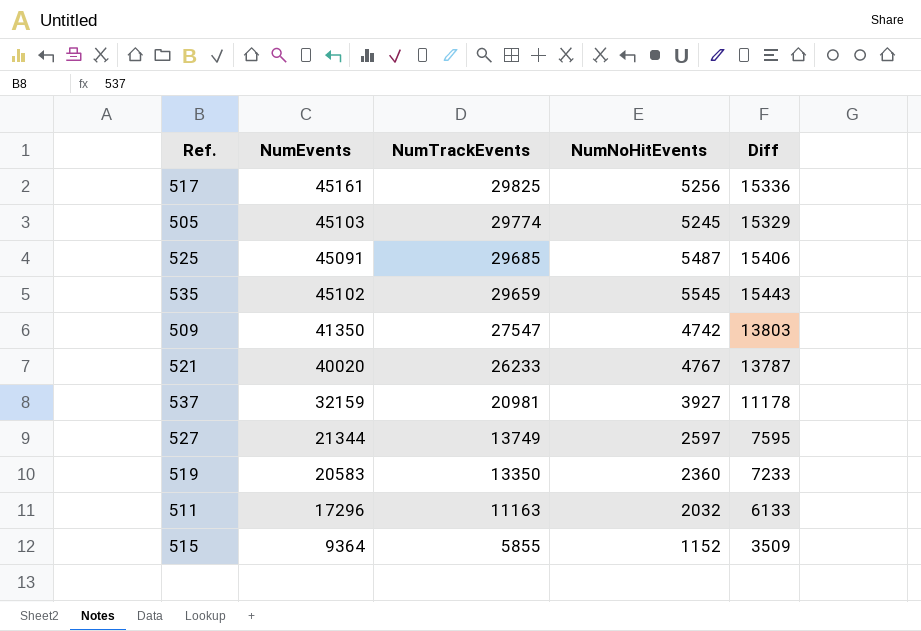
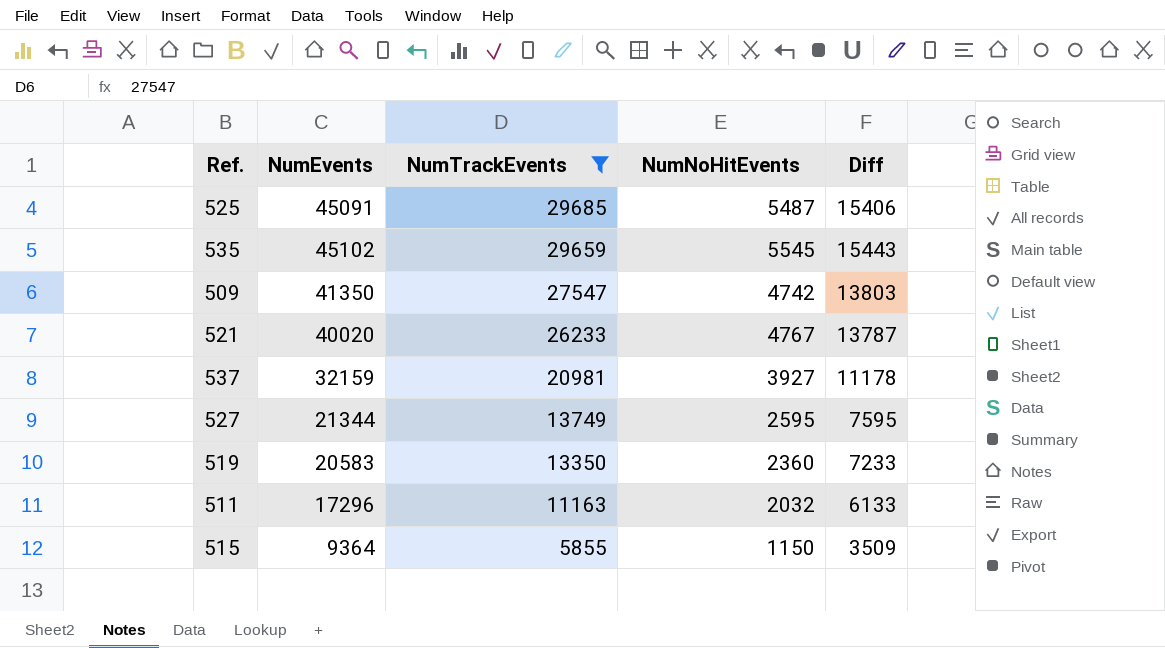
filter: none -> NumTrackEvents <= 29685
527 | NumNoHitEvents: 2597 -> 2595
515 | NumNoHitEvents: 1152 -> 1150

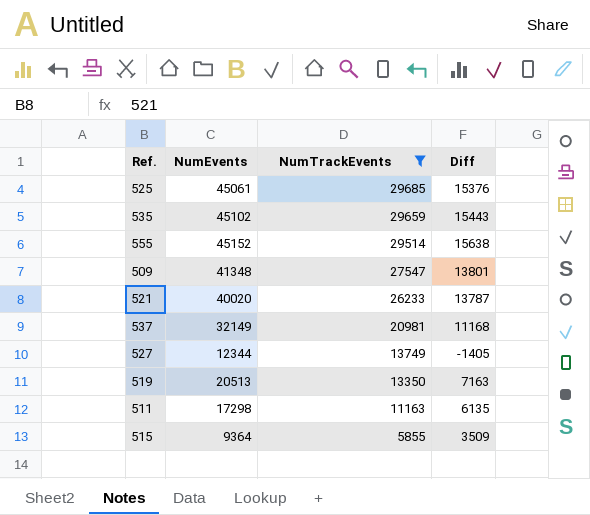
column NumNoHitEvents | position: 4 -> none
525 | NumEvents: 45091 -> 45061
525 | Diff: 15406 -> 15376
row 555: none -> 45152 | 29514 | 15638
509 | NumEvents: 41350 -> 41348
509 | Diff: 13803 -> 13801
537 | NumEvents: 32159 -> 32149
537 | Diff: 11178 -> 11168
527 | NumEvents: 21344 -> 12344
527 | Diff: 7595 -> -1405
519 | NumEvents: 20583 -> 20513
519 | Diff: 7233 -> 7163
511 | NumEvents: 17296 -> 17298
511 | Diff: 6133 -> 6135

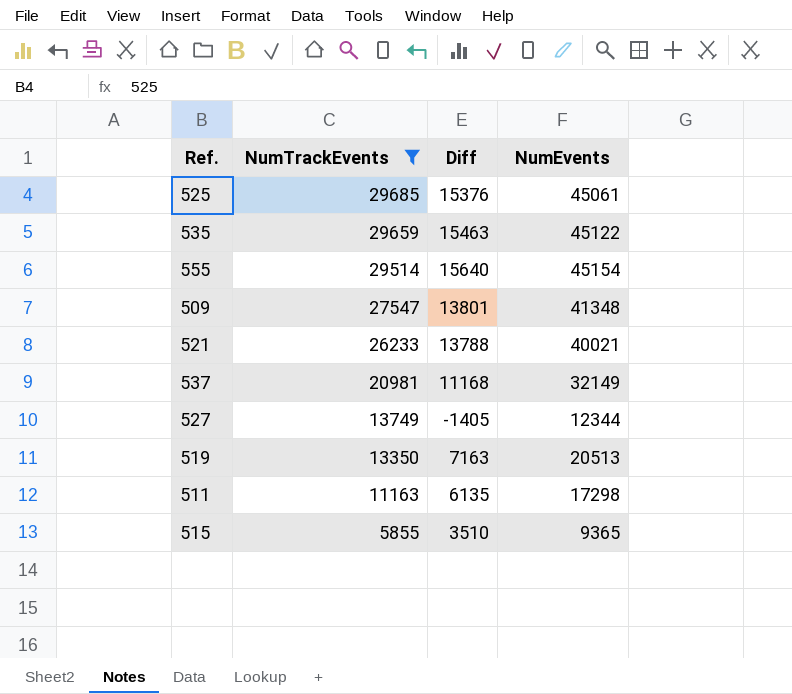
column NumEvents | position: 2 -> 4
535 | Diff: 15443 -> 15463
535 | NumEvents: 45102 -> 45122
555 | Diff: 15638 -> 15640
555 | NumEvents: 45152 -> 45154
521 | Diff: 13787 -> 13788
521 | NumEvents: 40020 -> 40021
515 | Diff: 3509 -> 3510
515 | NumEvents: 9364 -> 9365

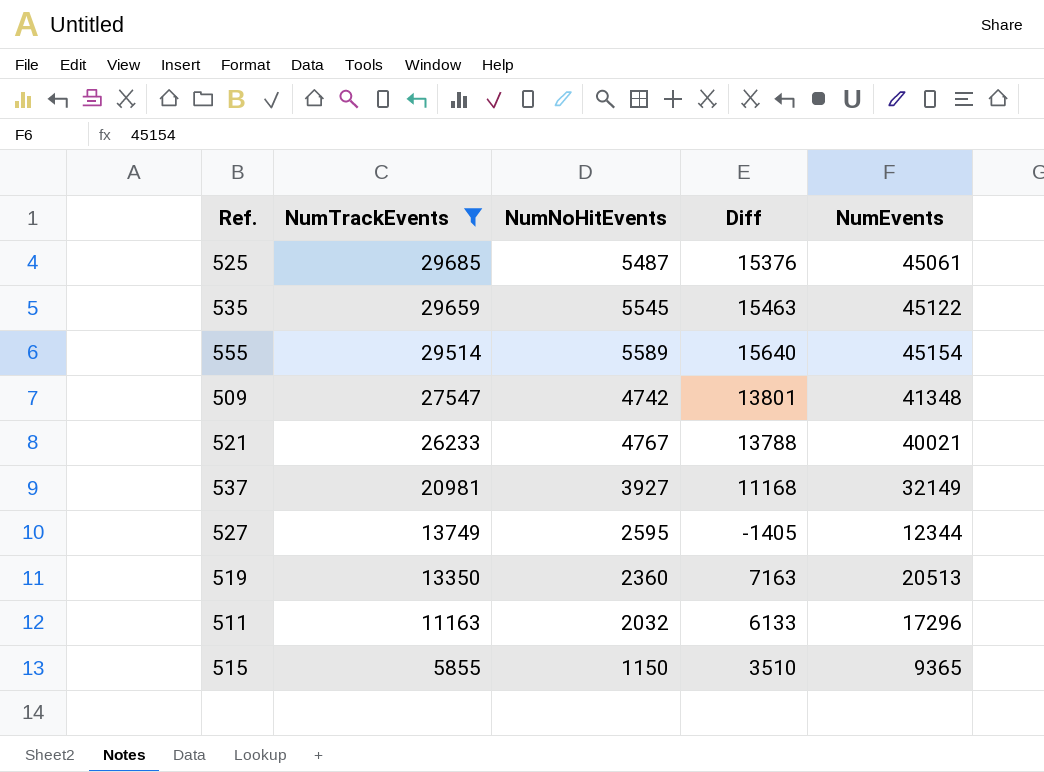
column NumNoHitEvents | position: none -> 3
511 | Diff: 6135 -> 6133
511 | NumEvents: 17298 -> 17296

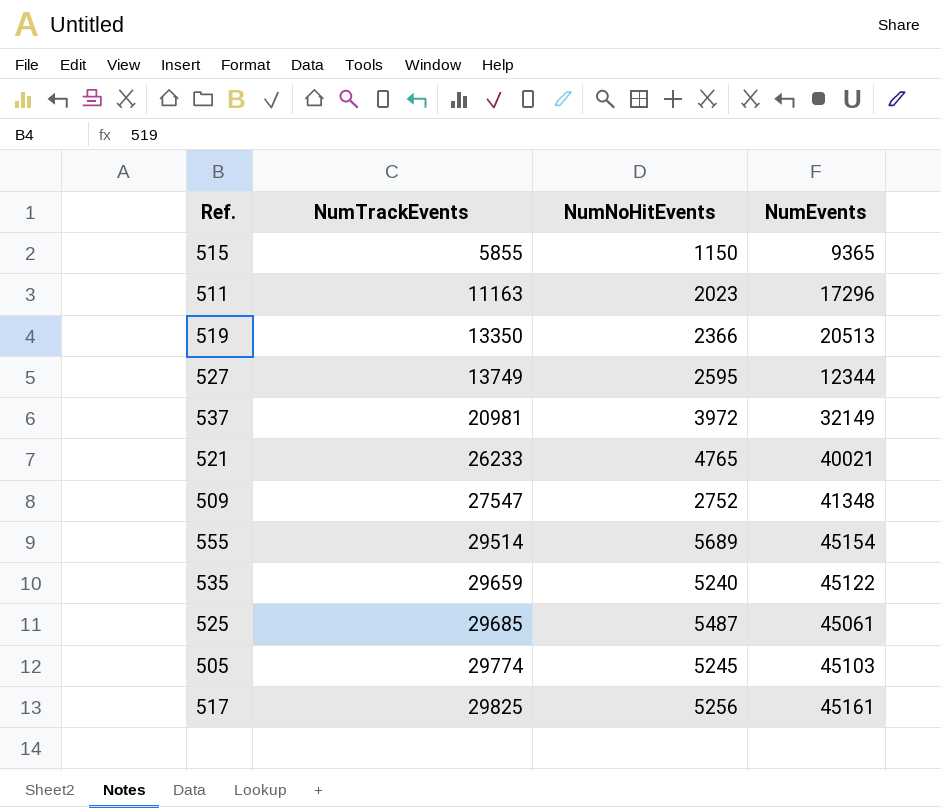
filter: NumTrackEvents <= 29685 -> none
row order: NumTrackEvents descending -> NumTrackEvents ascending
column Diff | formula: [NumEvents] - [NumTrackEvents] -> none
511 | NumNoHitEvents: 2032 -> 2023
519 | NumNoHitEvents: 2360 -> 2366
537 | NumNoHitEvents: 3927 -> 3972
521 | NumNoHitEvents: 4767 -> 4765
509 | NumNoHitEvents: 4742 -> 2752
555 | NumNoHitEvents: 5589 -> 5689
535 | NumNoHitEvents: 5545 -> 5240

